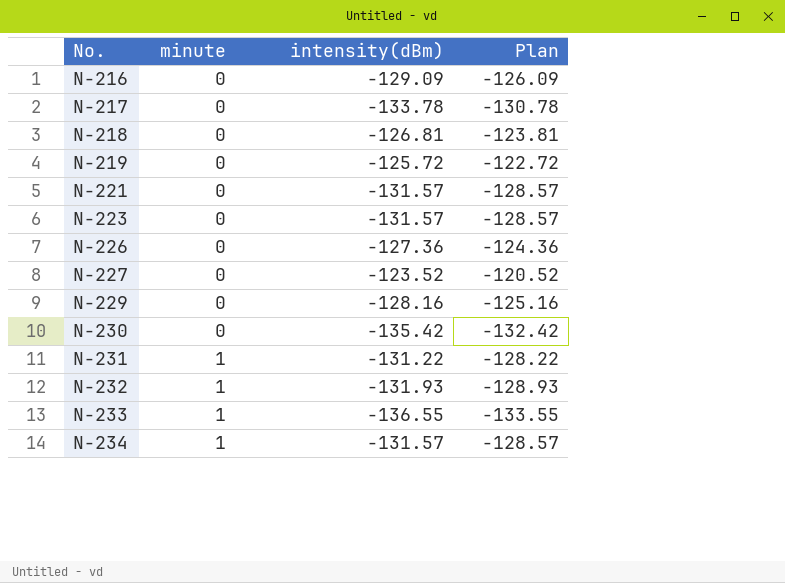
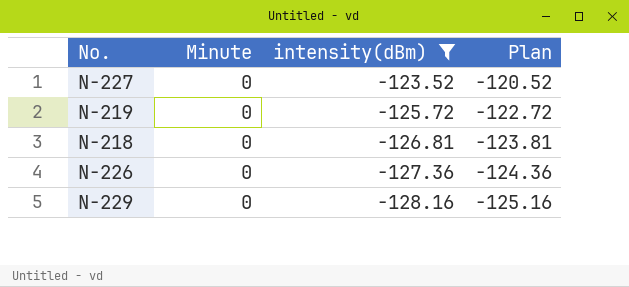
filter: none -> intensity(dBm) >= -128.16
row order: No. ascending -> intensity(dBm) descending
column name: minute -> Minute

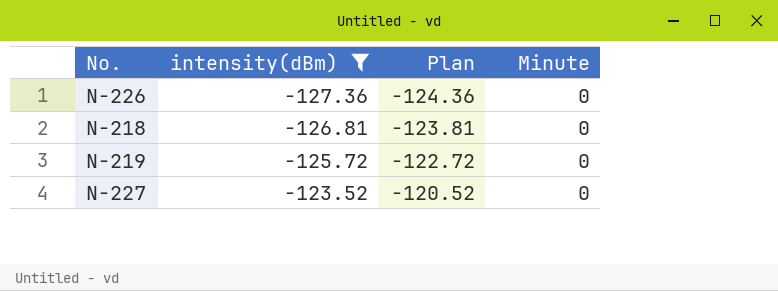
row order: intensity(dBm) descending -> intensity(dBm) ascending
column Minute | position: 2 -> 4
row N-229: 0 | -128.16 | -125.16 -> none

